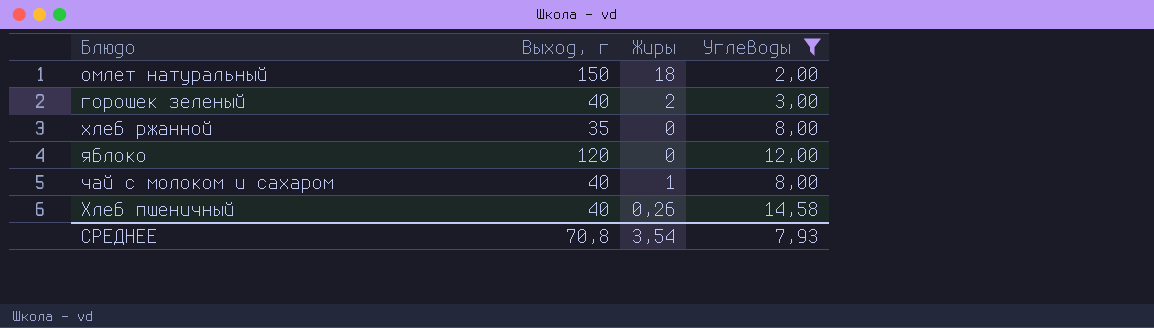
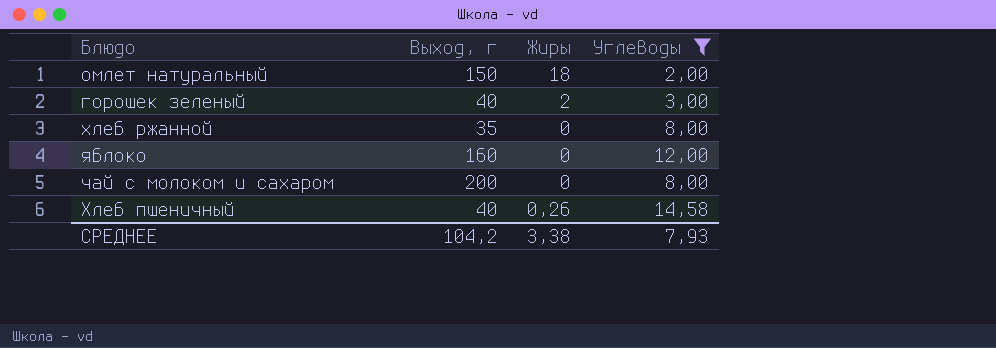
яблоко | Выход, г: 120 -> 160
чай с молоком и сахаром | Выход, г: 40 -> 200
чай с молоком и сахаром | Жиры: 1 -> 0
СРЕДНЕЕ | Выход, г: 70,8 -> 104,2
СРЕДНЕЕ | Жиры: 3,54 -> 3,38

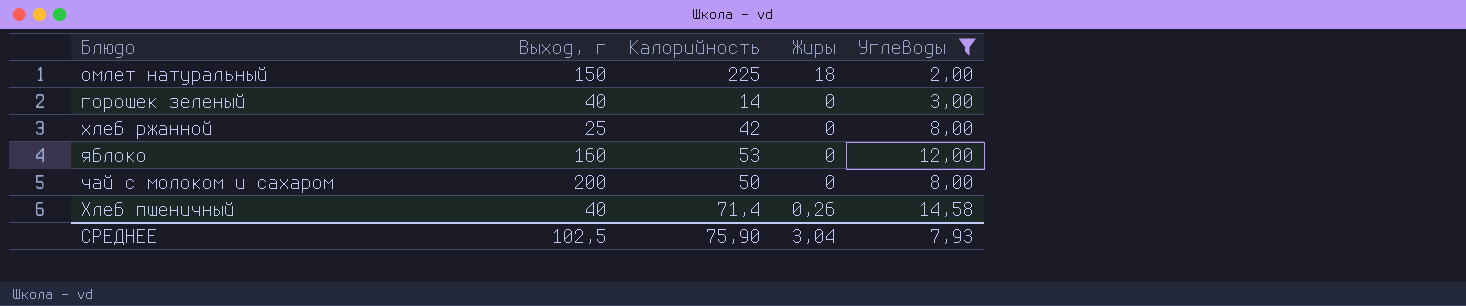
column Калорийность | position: none -> 3
горошек зеленый | Жиры: 2 -> 0
хлеб ржанной | Выход, г: 35 -> 25
СРЕДНЕЕ | Выход, г: 104,2 -> 102,5
СРЕДНЕЕ | Жиры: 3,38 -> 3,04

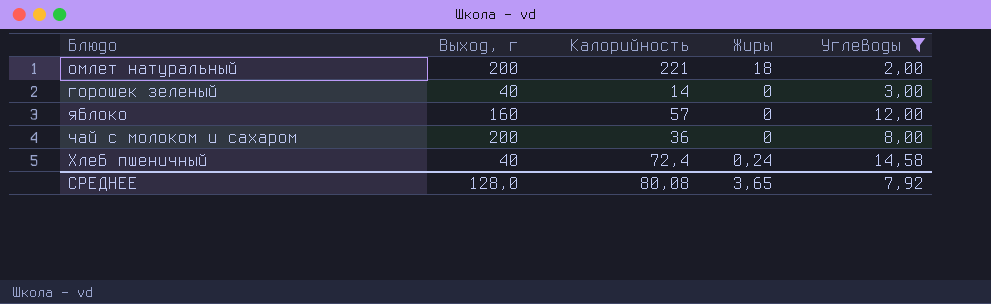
row хлеб ржанной: 25 | 42 | 0 | 8,00 -> none
омлет натуральный | Выход, г: 150 -> 200
омлет натуральный | Калорийность: 225 -> 221
яблоко | Калорийность: 53 -> 57
чай с молоком и сахаром | Калорийность: 50 -> 36
Хлеб пшеничный | Калорийность: 71,4 -> 72,4
Хлеб пшеничный | Жиры: 0,26 -> 0,24
СРЕДНЕЕ | Выход, г: 102,5 -> 128,0
СРЕДНЕЕ | Калорийность: 75,90 -> 80,08
СРЕДНЕЕ | Жиры: 3,04 -> 3,65
СРЕДНЕЕ | Углеводы: 7,93 -> 7,92

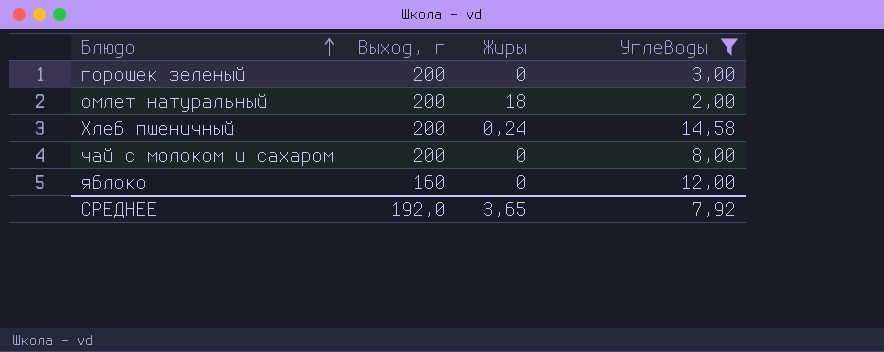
row order: none -> Блюдо ascending
column Калорийность | position: 3 -> none
горошек зеленый | Выход, г: 40 -> 200
Хлеб пшеничный | Выход, г: 40 -> 200
СРЕДНЕЕ | Выход, г: 128,0 -> 192,0

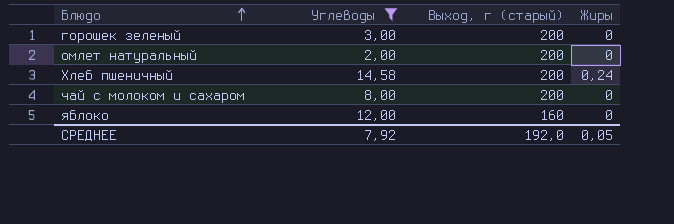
column Углеводы | position: 4 -> 2
column name: Выход, г -> Выход, г (старый)
омлет натуральный | Жиры: 18 -> 0
СРЕДНЕЕ | Жиры: 3,65 -> 0,05

